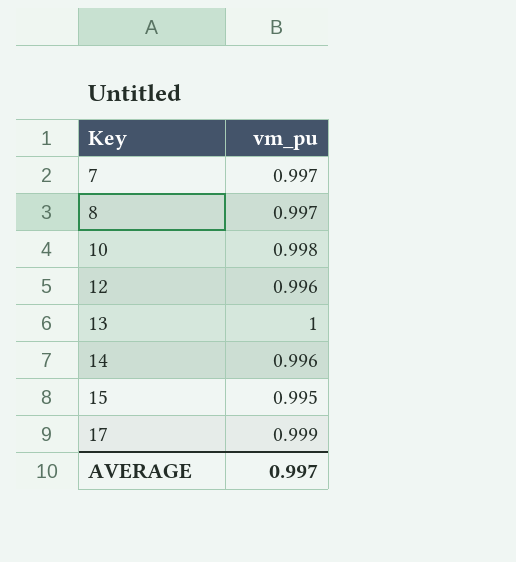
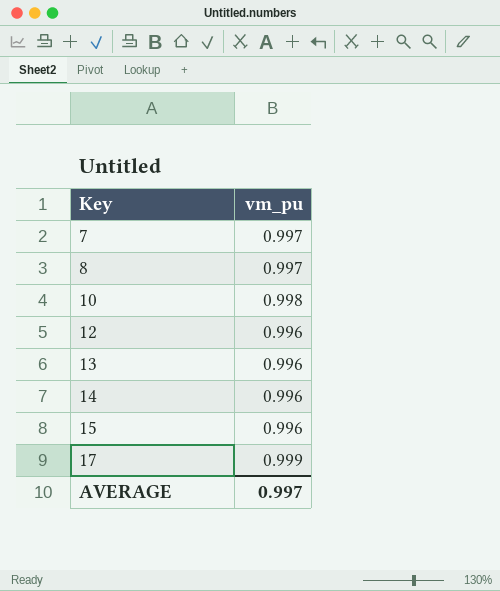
13 | vm_pu: 1 -> 0.996
15 | vm_pu: 0.995 -> 0.996

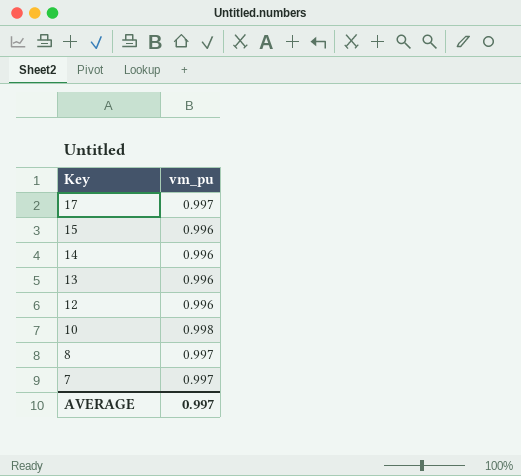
row order: Key ascending -> Key descending
17 | vm_pu: 0.999 -> 0.997

